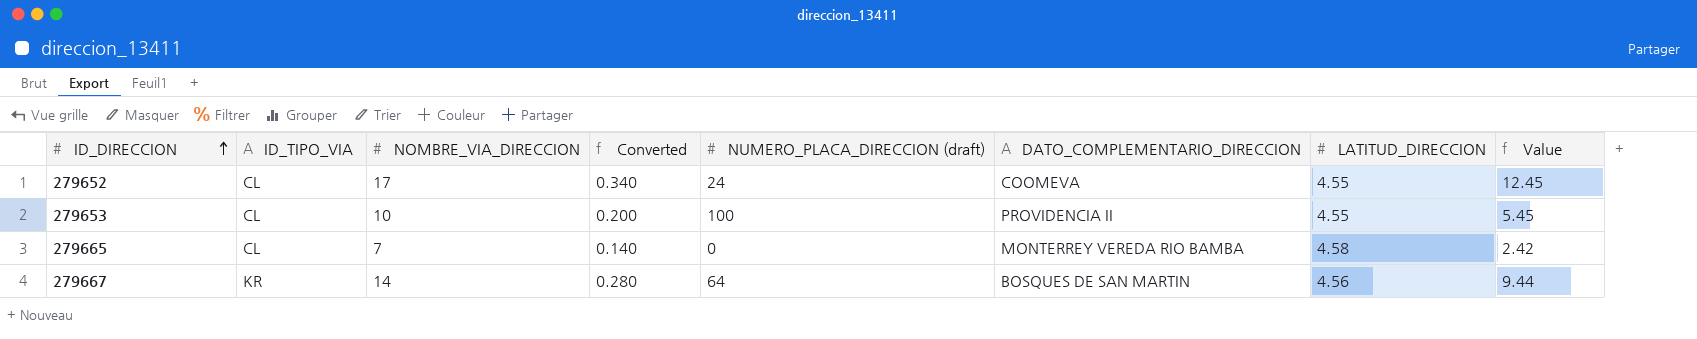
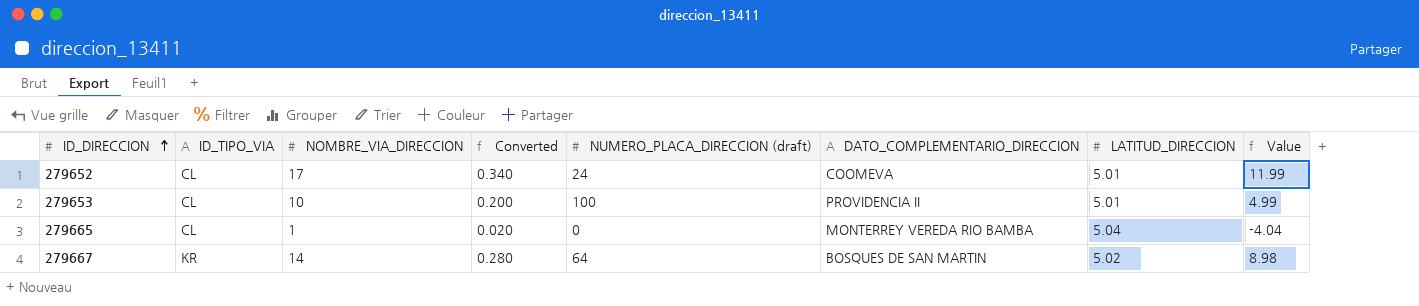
279652 | LATITUD_DIRECCION: 4.55 -> 5.01
279652 | Value: 12.45 -> 11.99
279653 | LATITUD_DIRECCION: 4.55 -> 5.01
279653 | Value: 5.45 -> 4.99
279665 | NOMBRE_VIA_DIRECCION: 7 -> 1
279665 | Converted: 0.140 -> 0.020
279665 | LATITUD_DIRECCION: 4.58 -> 5.04
279665 | Value: 2.42 -> -4.04
279667 | LATITUD_DIRECCION: 4.56 -> 5.02
279667 | Value: 9.44 -> 8.98

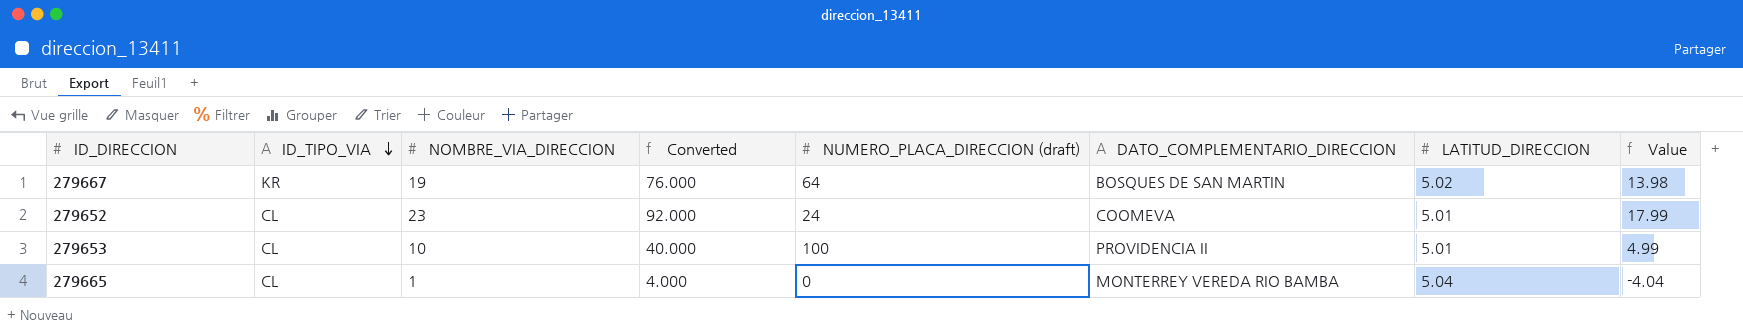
row order: ID_DIRECCION ascending -> ID_TIPO_VIA descending
column Converted | formula: [NOMBRE_VIA_DIRECCION] * 0.02 -> [NOMBRE_VIA_DIRECCION] * 4
279667 | NOMBRE_VIA_DIRECCION: 14 -> 19
279667 | Value: 8.98 -> 13.98
279652 | NOMBRE_VIA_DIRECCION: 17 -> 23
279652 | Value: 11.99 -> 17.99

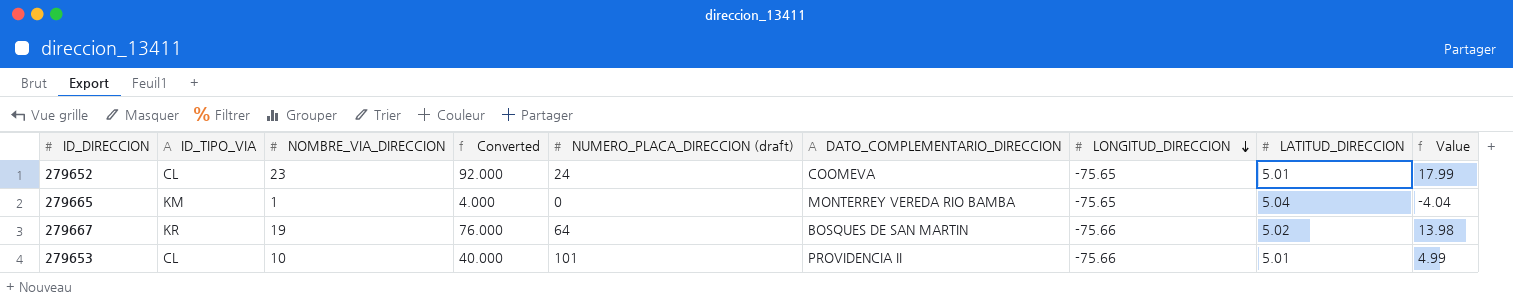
row order: ID_TIPO_VIA descending -> LONGITUD_DIRECCION descending
column LONGITUD_DIRECCION | position: none -> 7
279665 | ID_TIPO_VIA: CL -> KM
279653 | NUMERO_PLACA_DIRECCION (draft): 100 -> 101

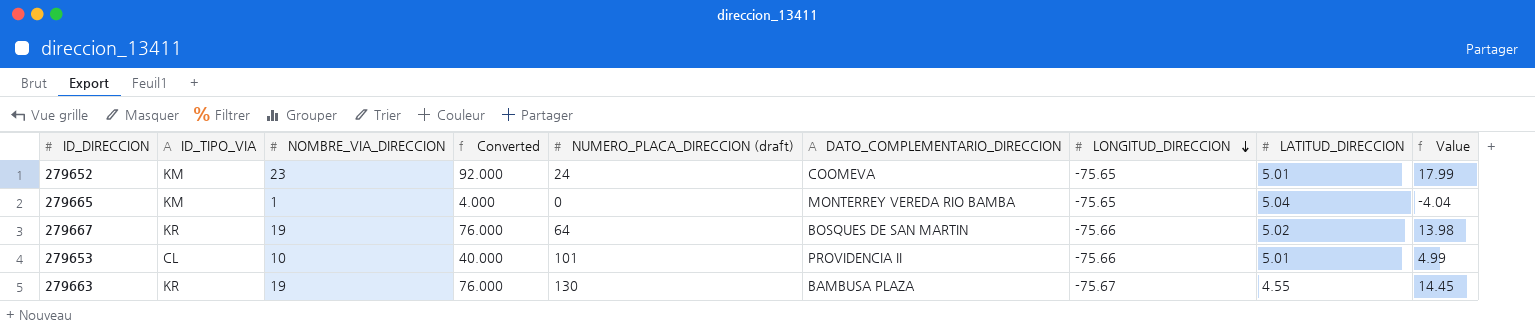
279652 | ID_TIPO_VIA: CL -> KM
row 279663: none -> KR | 19 | 76.000 | 130 | BAMBUSA PLAZA | -75.67 | 4.55 | 14.45

